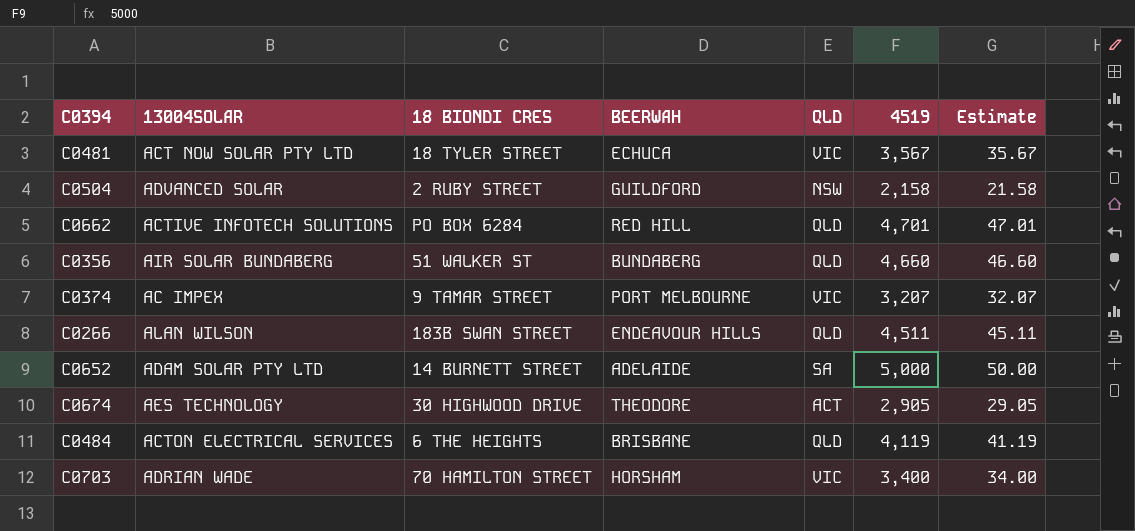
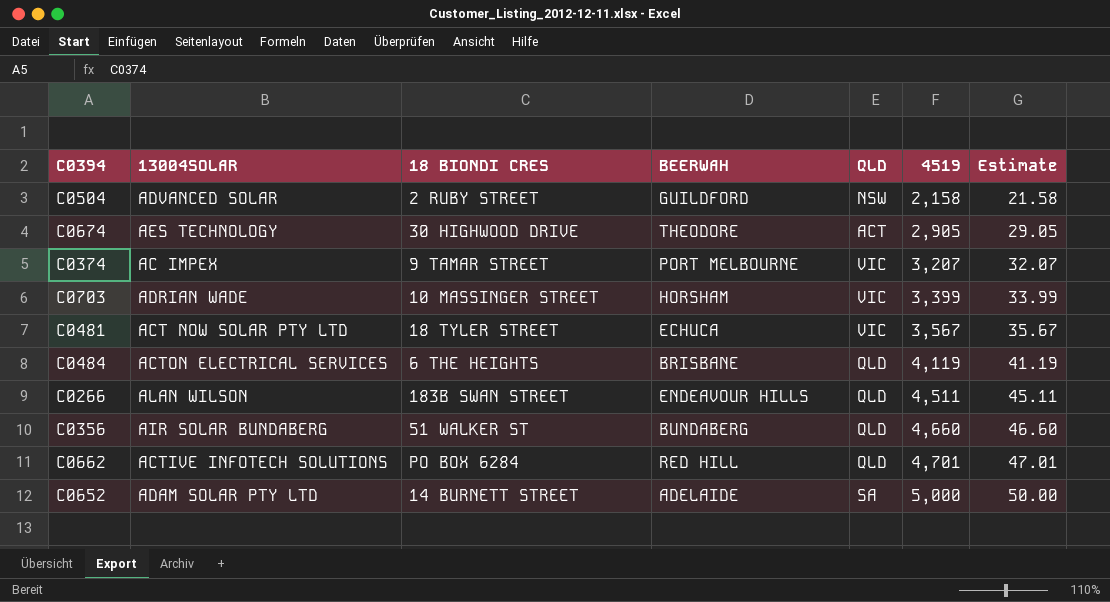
row order: none -> 4519 ascending
C0703 | 18 BIONDI CRES: 70 HAMILTON STREET -> 10 MASSINGER STREET
C0703 | 4519: 3,400 -> 3,399
C0703 | Estimate: 34.00 -> 33.99

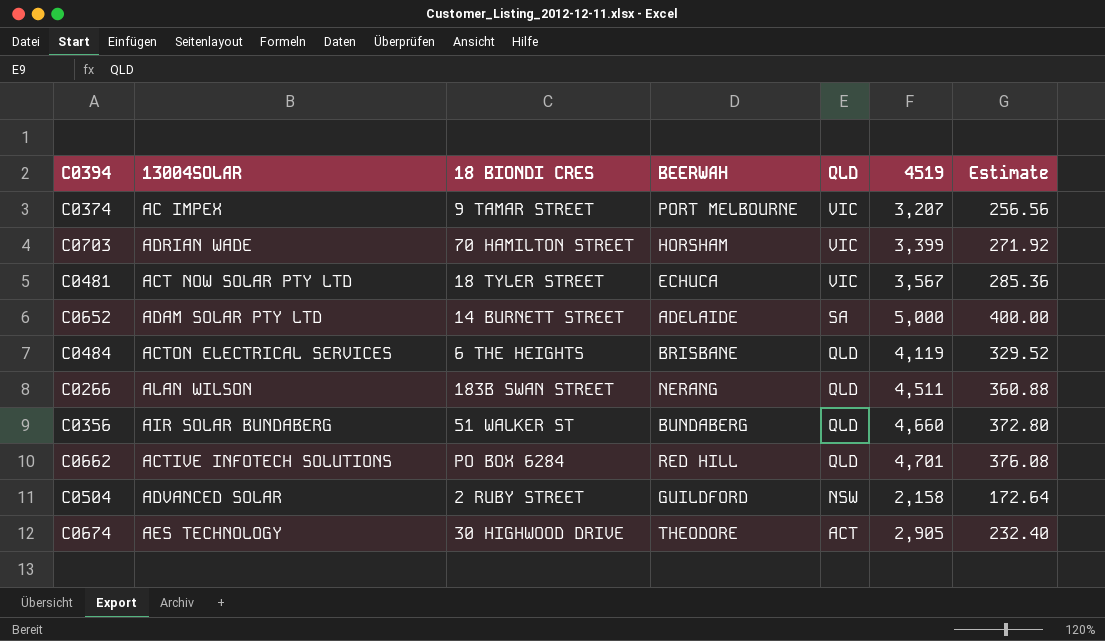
row order: 4519 ascending -> QLD descending
column Estimate | formula: [4519] * 0.01 -> [4519] * 0.08
C0703 | 18 BIONDI CRES: 10 MASSINGER STREET -> 70 HAMILTON STREET
C0266 | BEERWAH: ENDEAVOUR HILLS -> NERANG

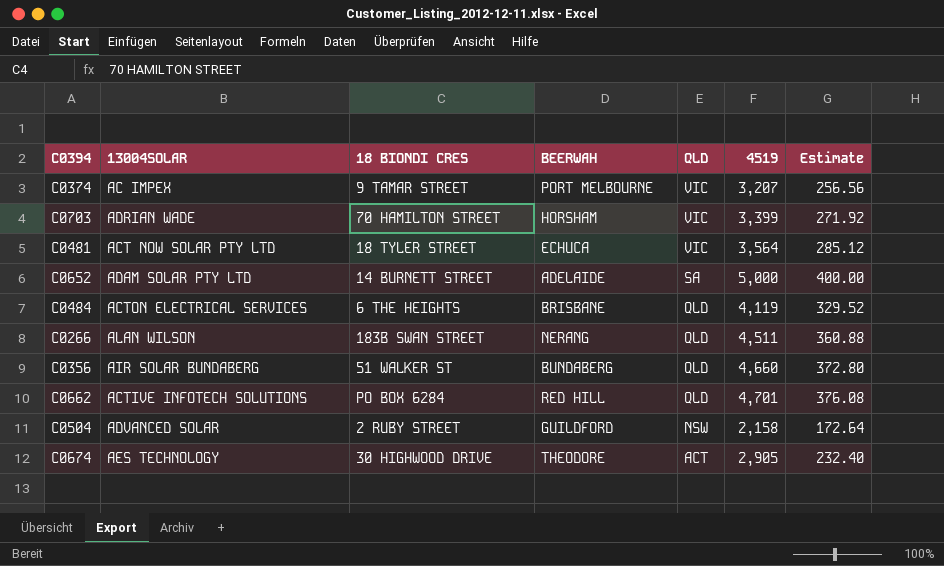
C0481 | 4519: 3,567 -> 3,564
C0481 | Estimate: 285.36 -> 285.12

